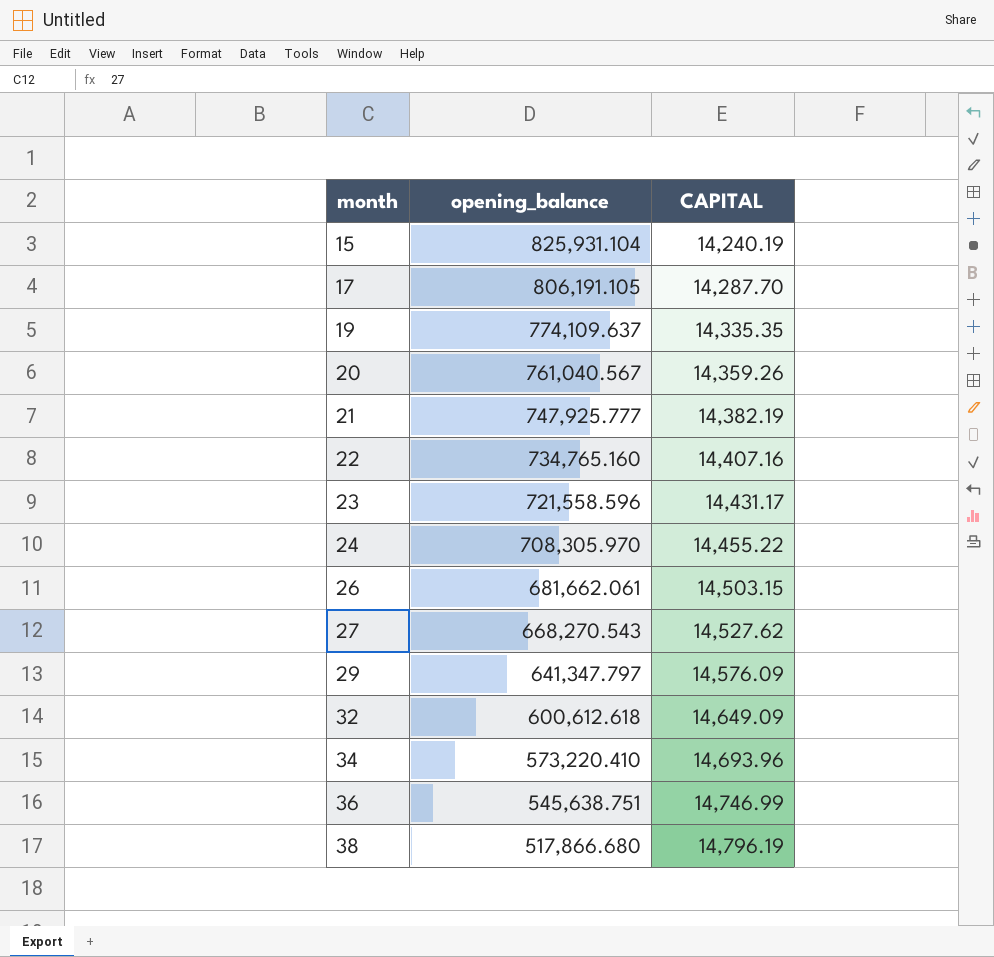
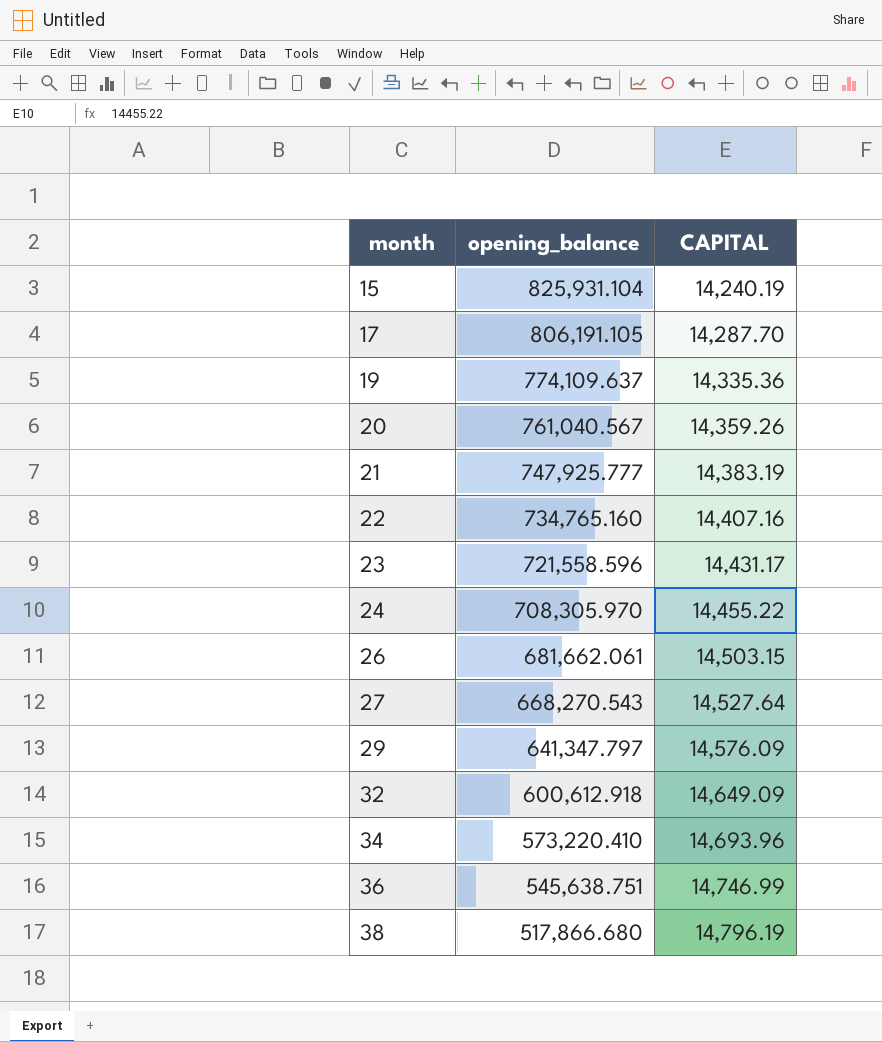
19 | CAPITAL: 14,335.35 -> 14,335.36
21 | CAPITAL: 14,382.19 -> 14,383.19
27 | CAPITAL: 14,527.62 -> 14,527.64
32 | opening_balance: 600,612.618 -> 600,612.918

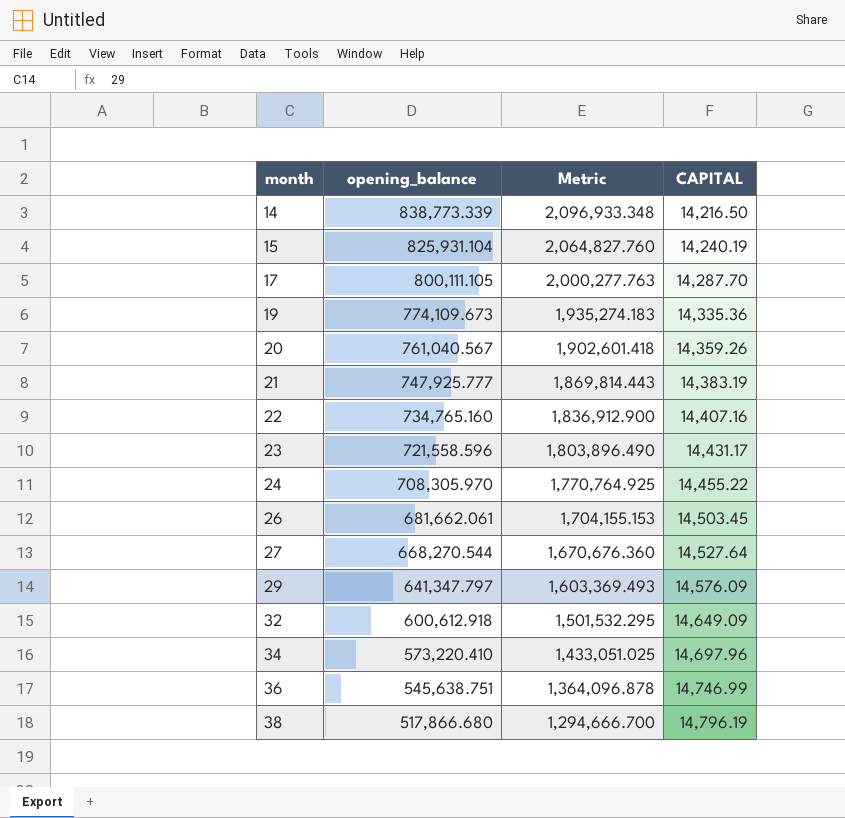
column Metric | formula: none -> [opening_balance] * 2.5
row 14: none -> 838,773.339 | 2,096,933.348 | 14,216.50
17 | opening_balance: 806,191.105 -> 800,111.105
19 | opening_balance: 774,109.637 -> 774,109.673
26 | CAPITAL: 14,503.15 -> 14,503.45
27 | opening_balance: 668,270.543 -> 668,270.544
34 | CAPITAL: 14,693.96 -> 14,697.96

